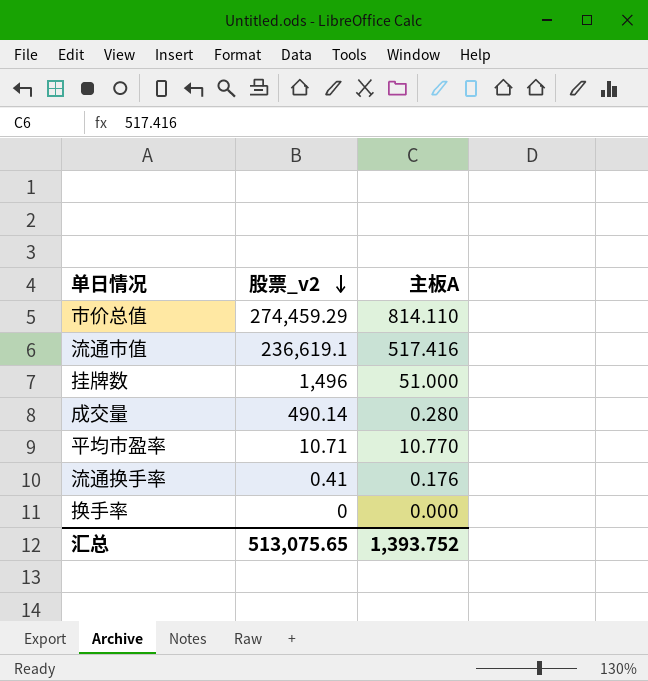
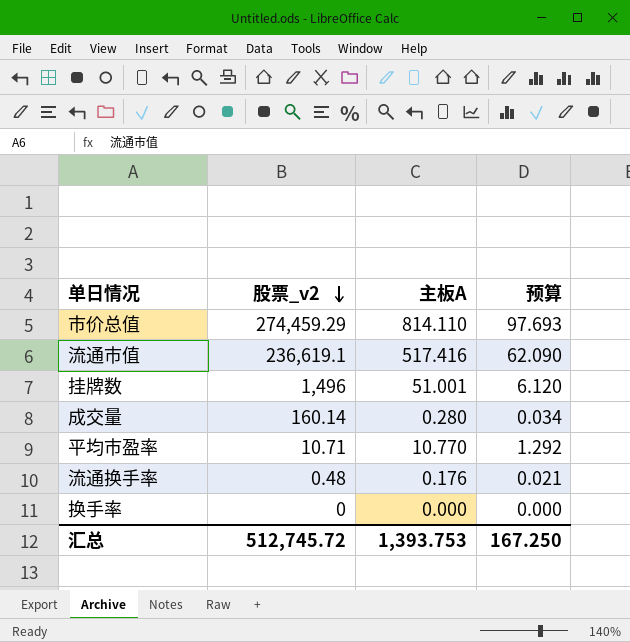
column 预算 | formula: none -> [主板A] * 0.12
挂牌数 | 主板A: 51.000 -> 51.001
成交量 | 股票_v2: 490.14 -> 160.14
流通换手率 | 股票_v2: 0.41 -> 0.48
汇总 | 股票_v2: 513,075.65 -> 512,745.72
汇总 | 主板A: 1,393.752 -> 1,393.753

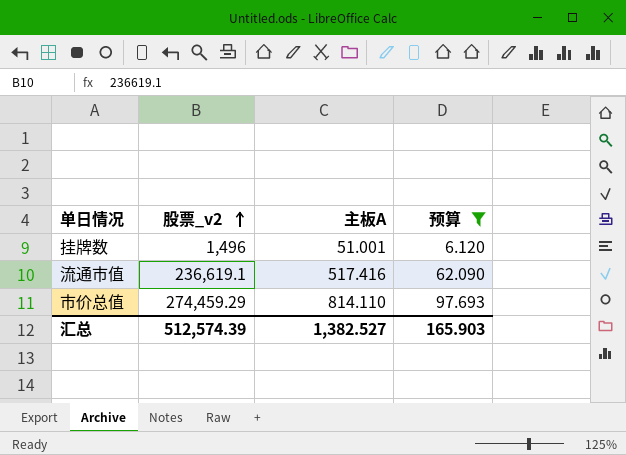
filter: none -> 预算 >= 6.120
row order: 股票_v2 descending -> 股票_v2 ascending
汇总 | 股票_v2: 512,745.72 -> 512,574.39
汇总 | 主板A: 1,393.753 -> 1,382.527
汇总 | 预算: 167.250 -> 165.903

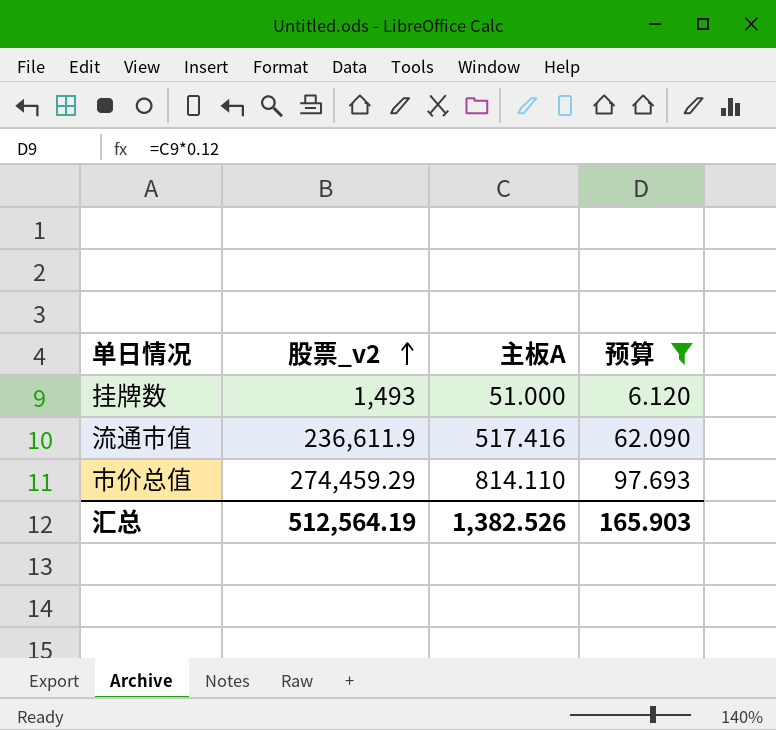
挂牌数 | 股票_v2: 1,496 -> 1,493
挂牌数 | 主板A: 51.001 -> 51.000
流通市值 | 股票_v2: 236,619.1 -> 236,611.9
汇总 | 股票_v2: 512,574.39 -> 512,564.19
汇总 | 主板A: 1,382.527 -> 1,382.526

